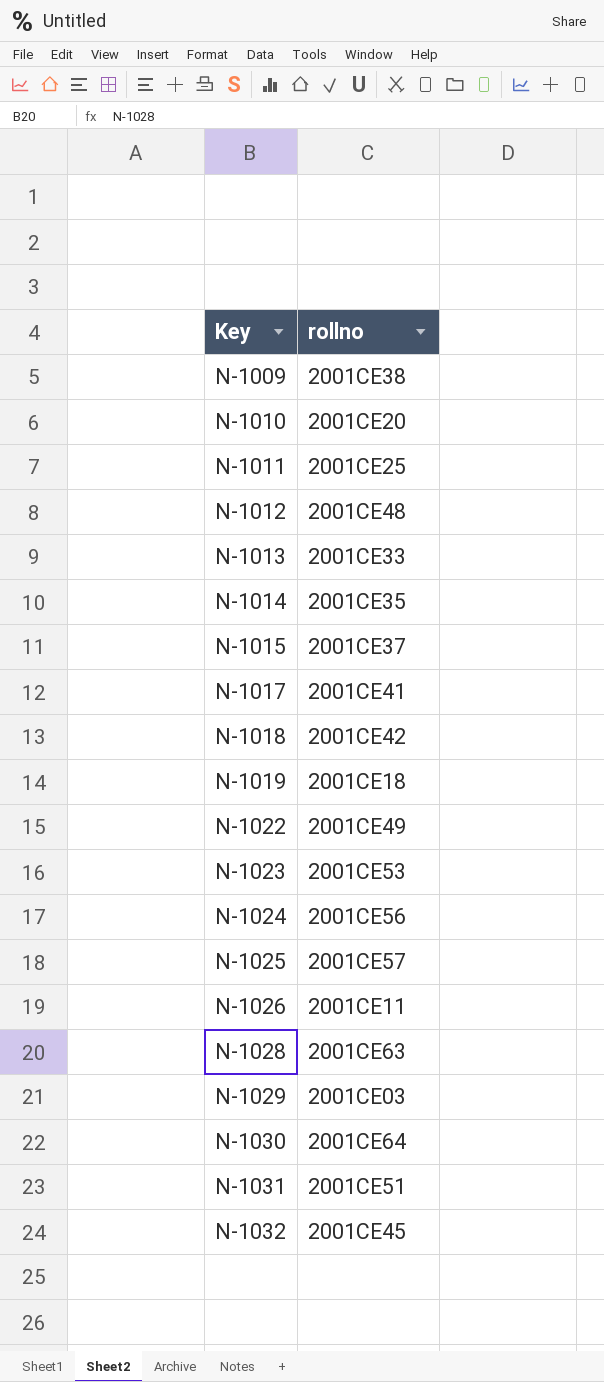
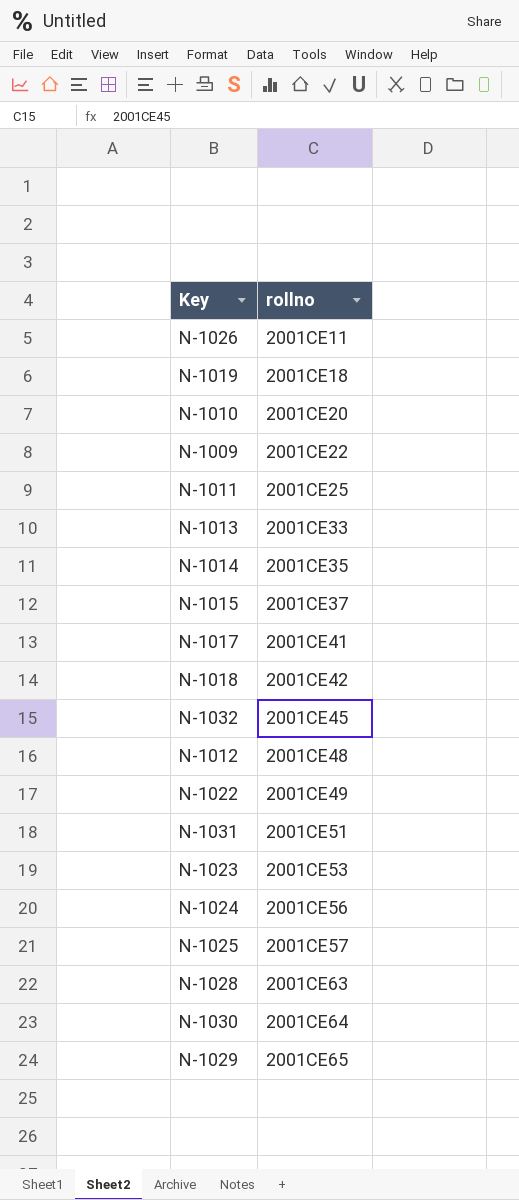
row order: Key ascending -> rollno ascending
N-1009 | rollno: 2001CE38 -> 2001CE22
N-1029 | rollno: 2001CE03 -> 2001CE65

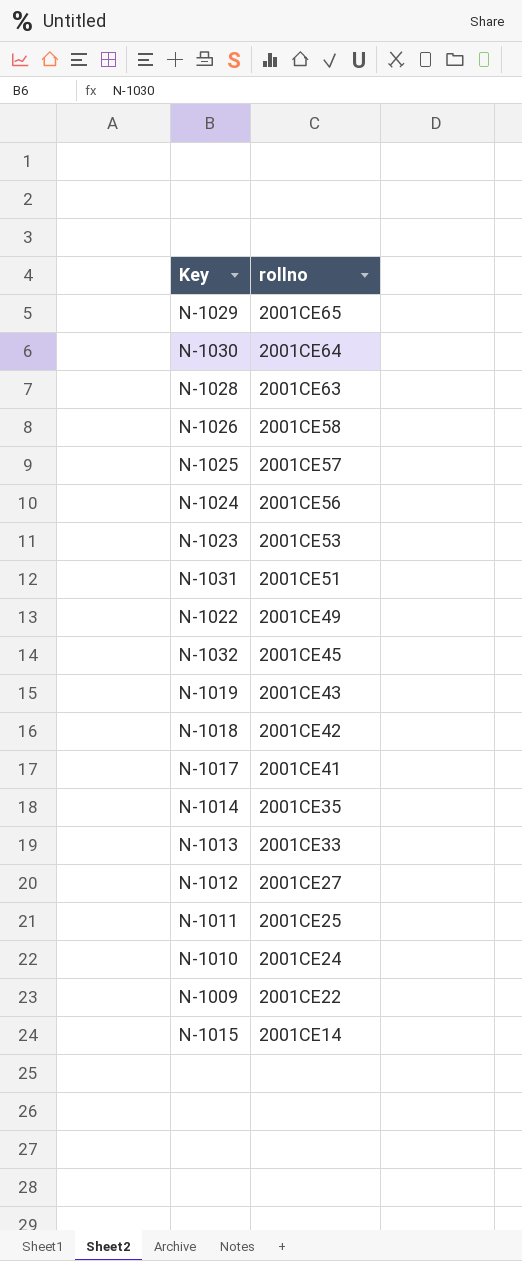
row order: rollno ascending -> rollno descending
N-1026 | rollno: 2001CE11 -> 2001CE58
N-1019 | rollno: 2001CE18 -> 2001CE43
N-1012 | rollno: 2001CE48 -> 2001CE27
N-1010 | rollno: 2001CE20 -> 2001CE24
N-1015 | rollno: 2001CE37 -> 2001CE14

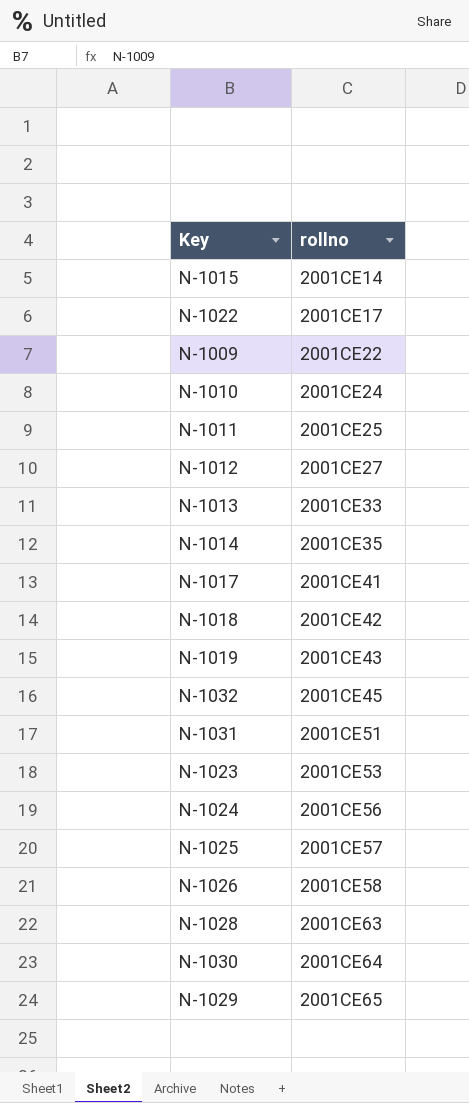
row order: rollno descending -> rollno ascending
N-1022 | rollno: 2001CE49 -> 2001CE17

